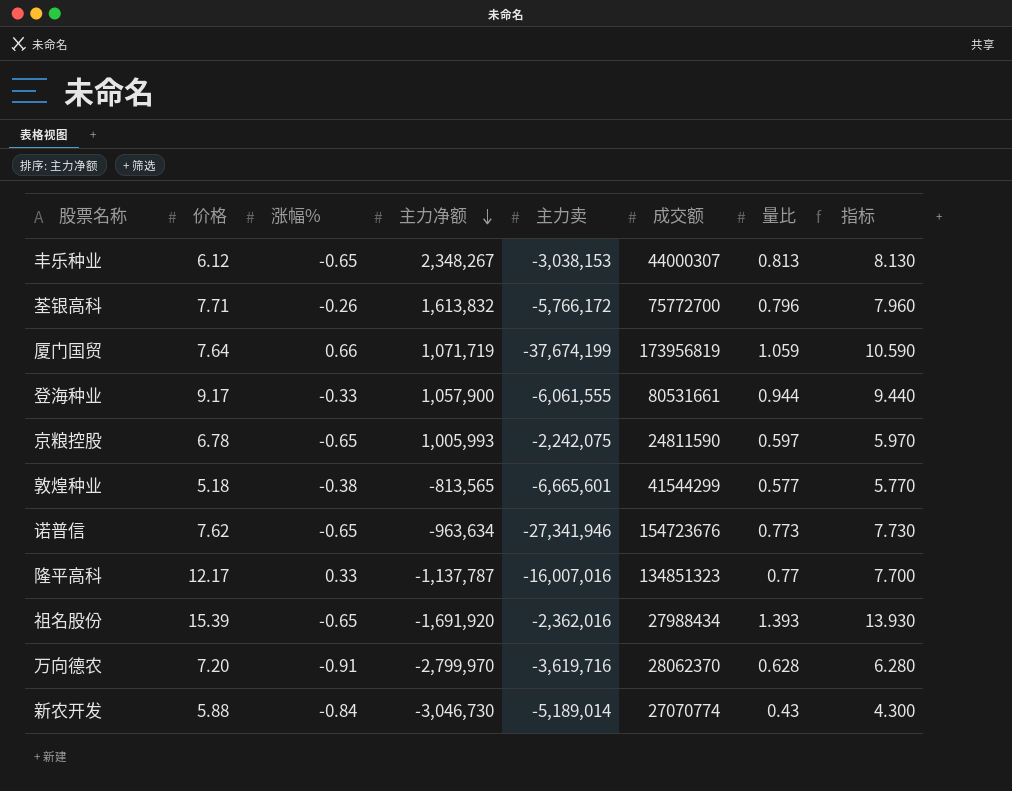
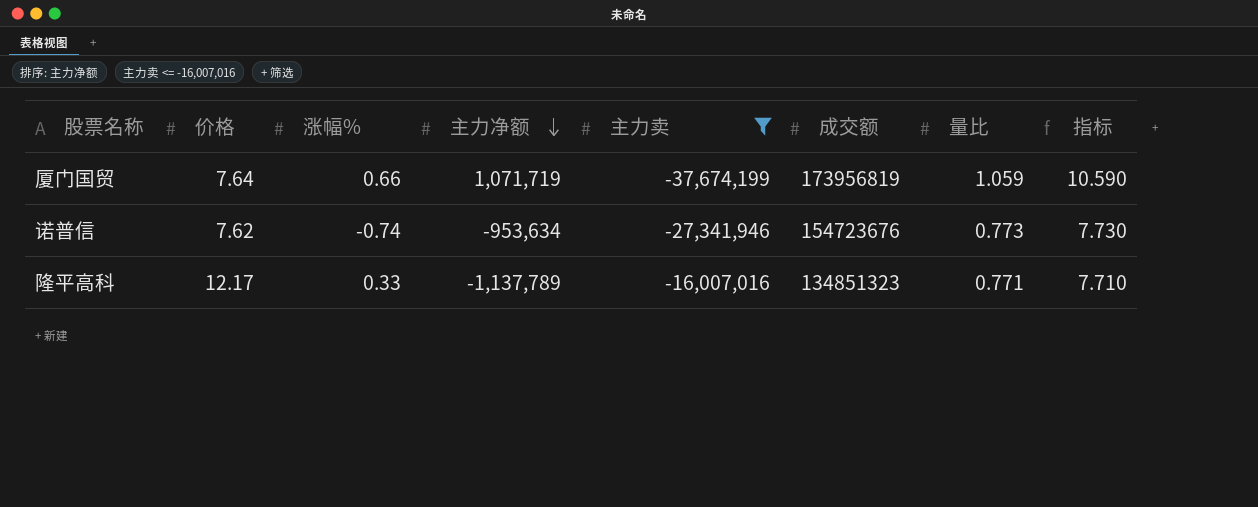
filter: none -> 主力卖 <= -16,007,016
诺普信 | 涨幅%: -0.65 -> -0.74
诺普信 | 主力净额: -963,634 -> -953,634
隆平高科 | 主力净额: -1,137,787 -> -1,137,789
隆平高科 | 量比: 0.77 -> 0.771
隆平高科 | 指标: 7.700 -> 7.710

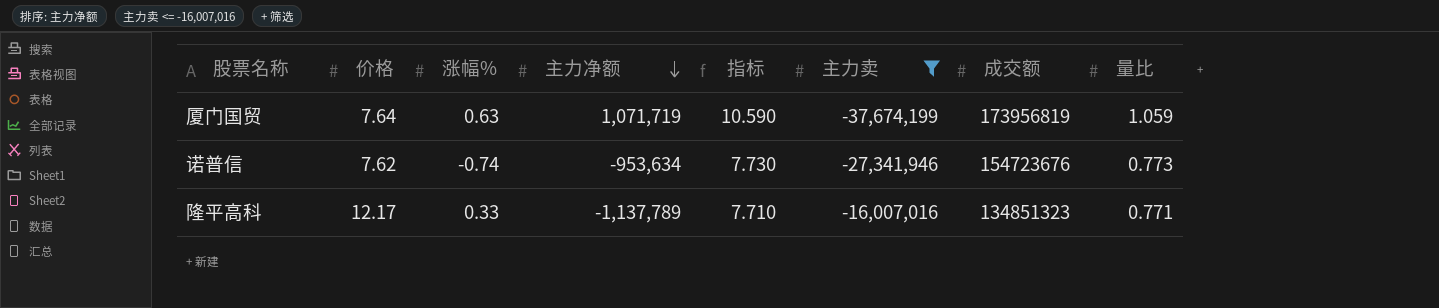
column 指标 | position: 8 -> 5
厦门国贸 | 涨幅%: 0.66 -> 0.63

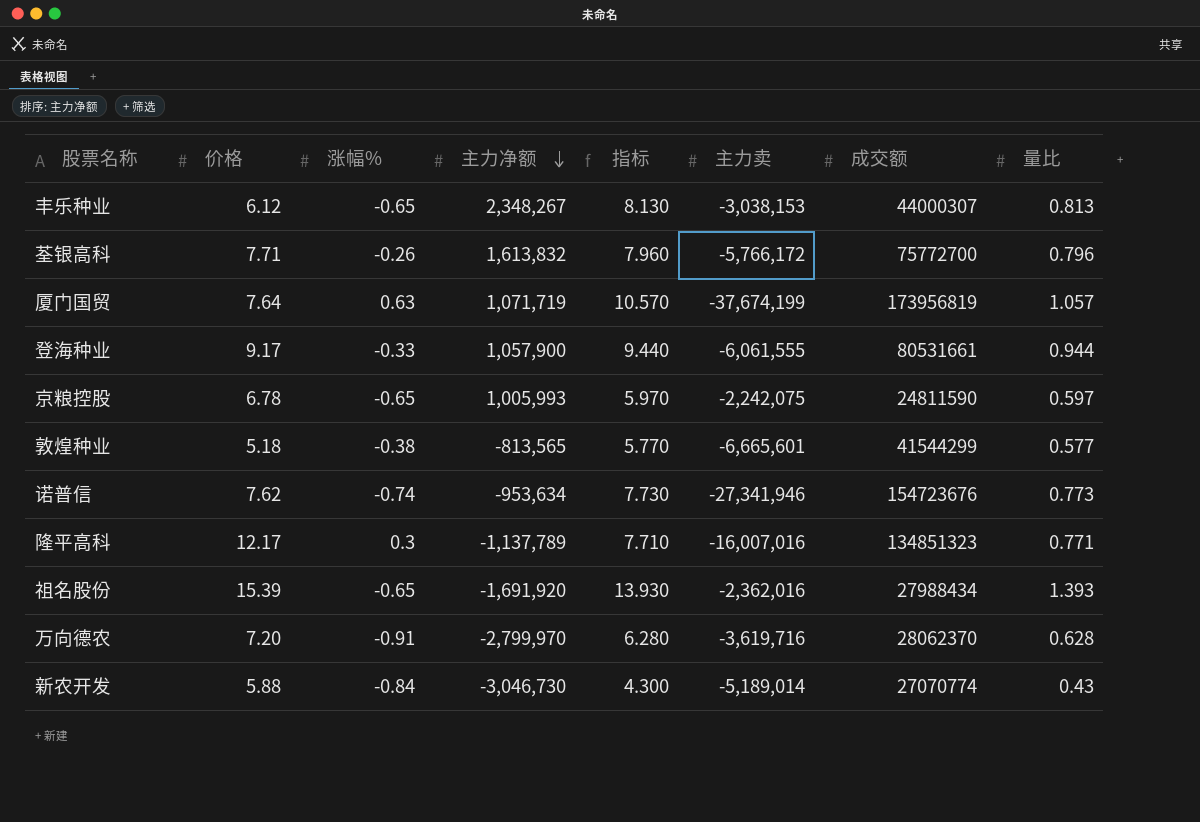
filter: 主力卖 <= -16,007,016 -> none
厦门国贸 | 指标: 10.590 -> 10.570
厦门国贸 | 量比: 1.059 -> 1.057
隆平高科 | 涨幅%: 0.33 -> 0.3

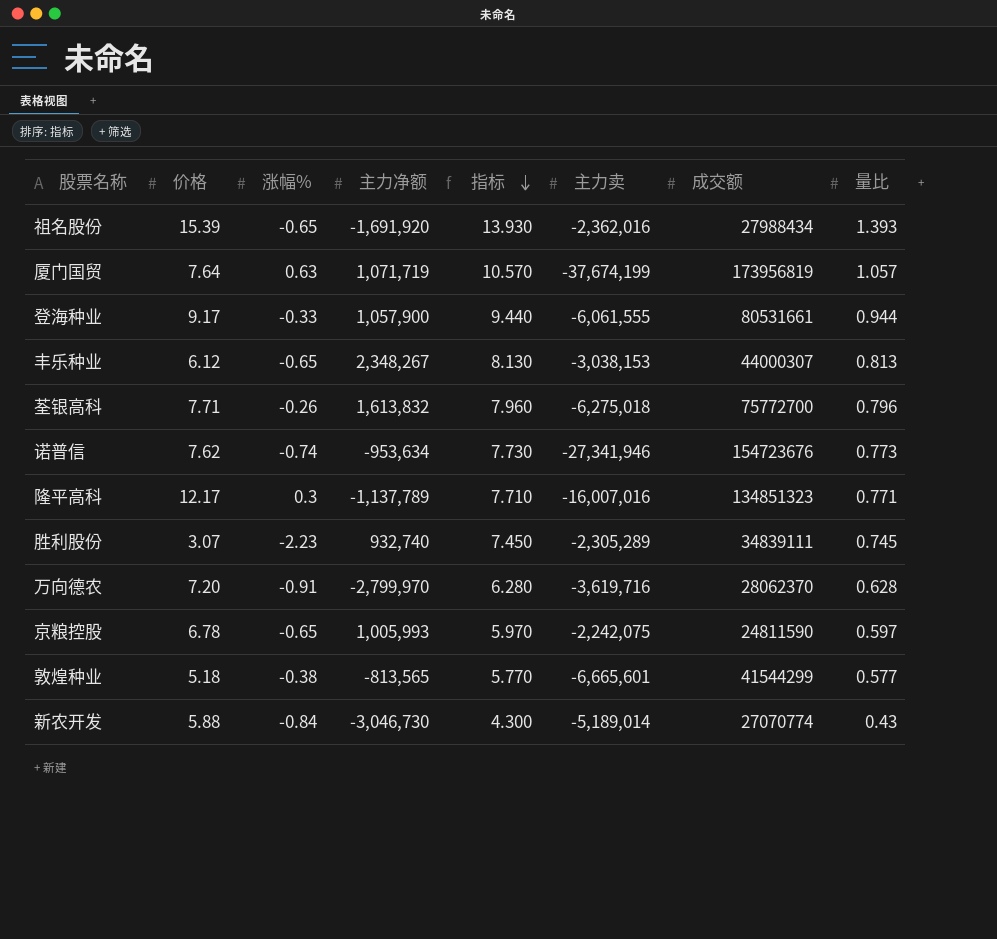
row order: 主力净额 descending -> 指标 descending
荃银高科 | 主力卖: -5,766,172 -> -6,275,018
row 胜利股份: none -> 3.07 | -2.23 | 932,740 | 7.450 | -2,305,289 | 34839111 | 0.745

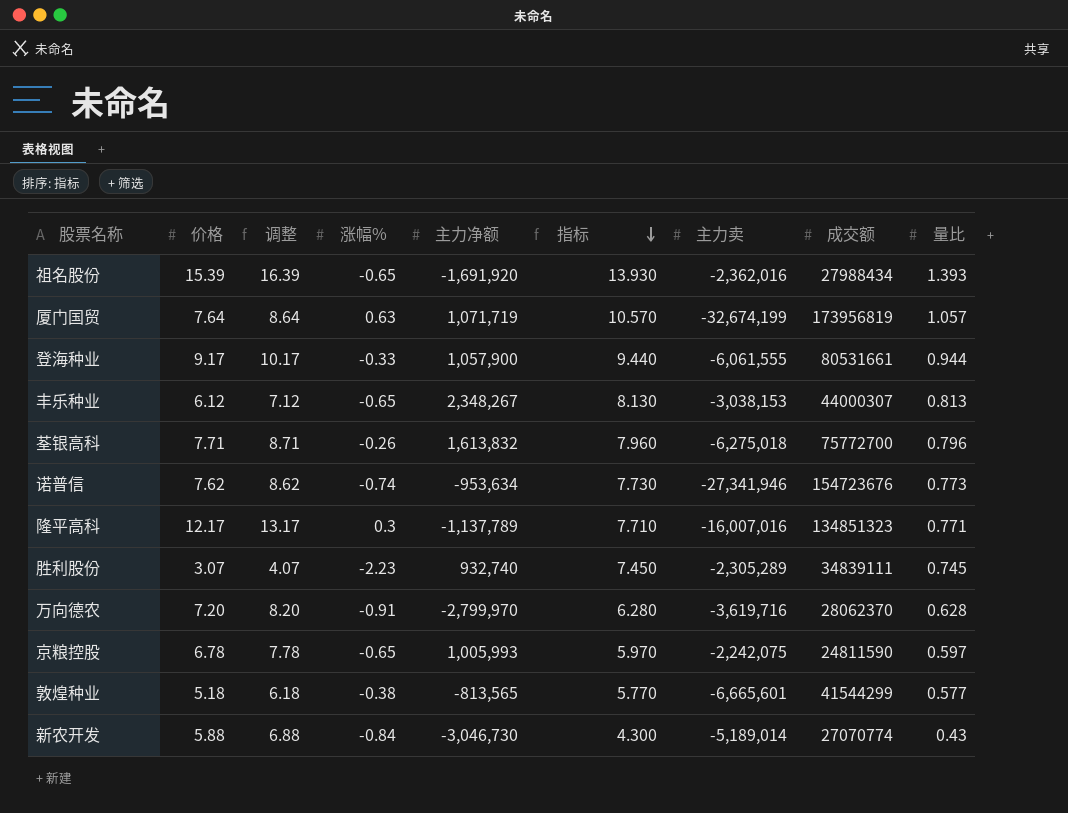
column 调整 | formula: none -> [价格] + 1
厦门国贸 | 主力卖: -37,674,199 -> -32,674,199

